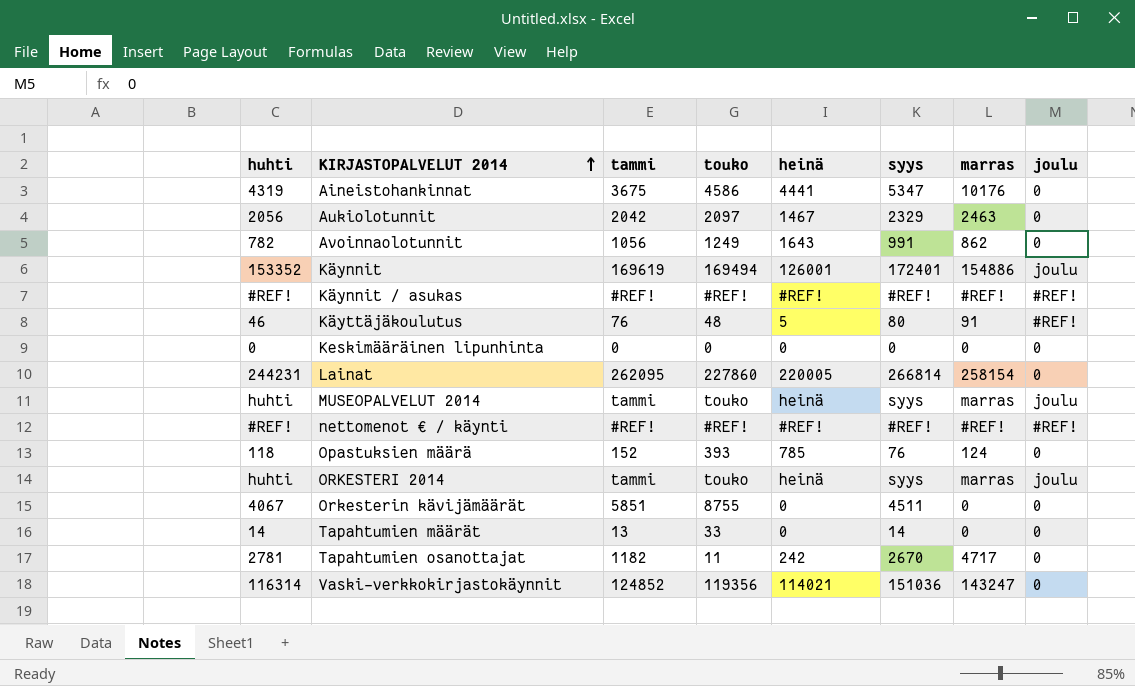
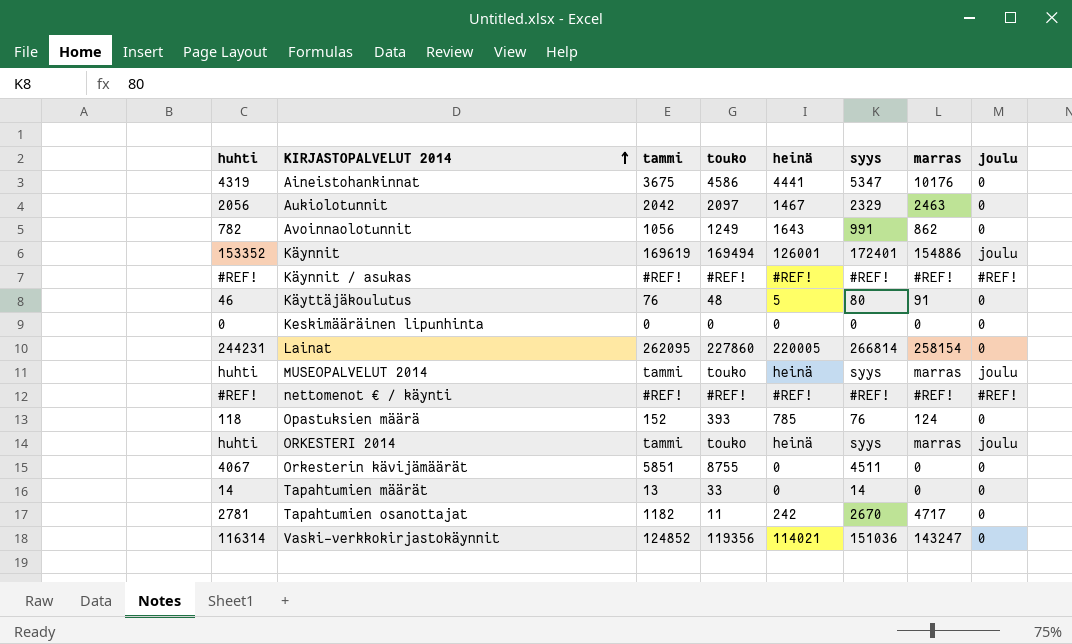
Käyttäjäkoulutus | joulu: #REF! -> 0

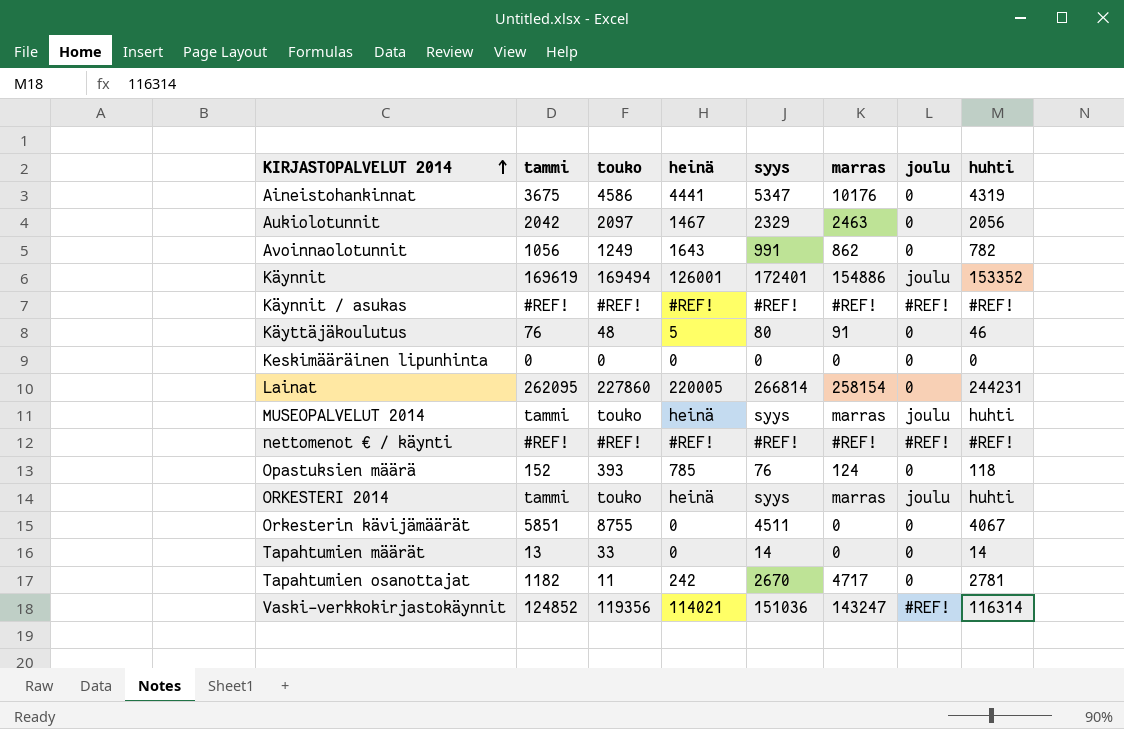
column huhti | position: 1 -> 8
Vaski-verkkokirjastokäynnit | joulu: 0 -> #REF!

